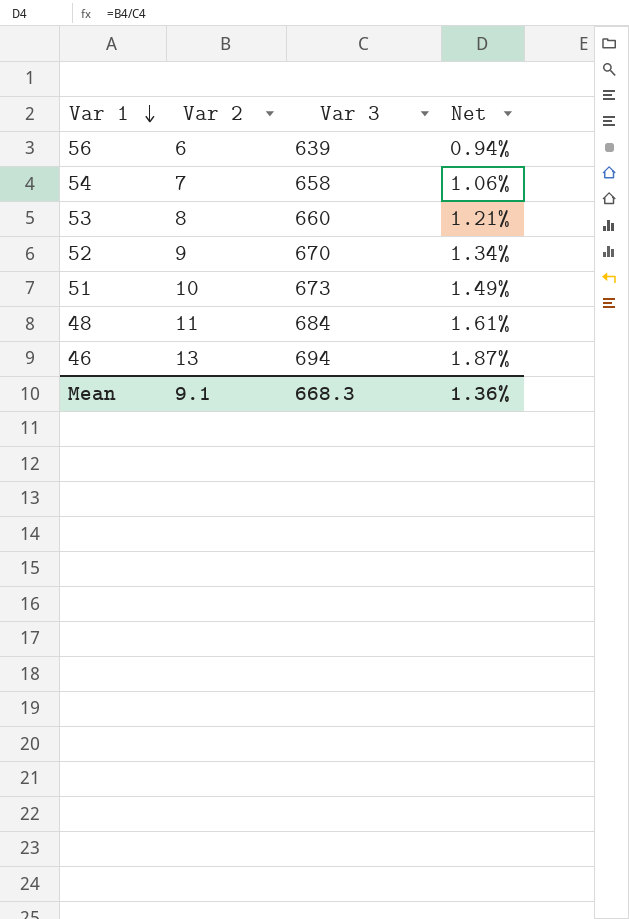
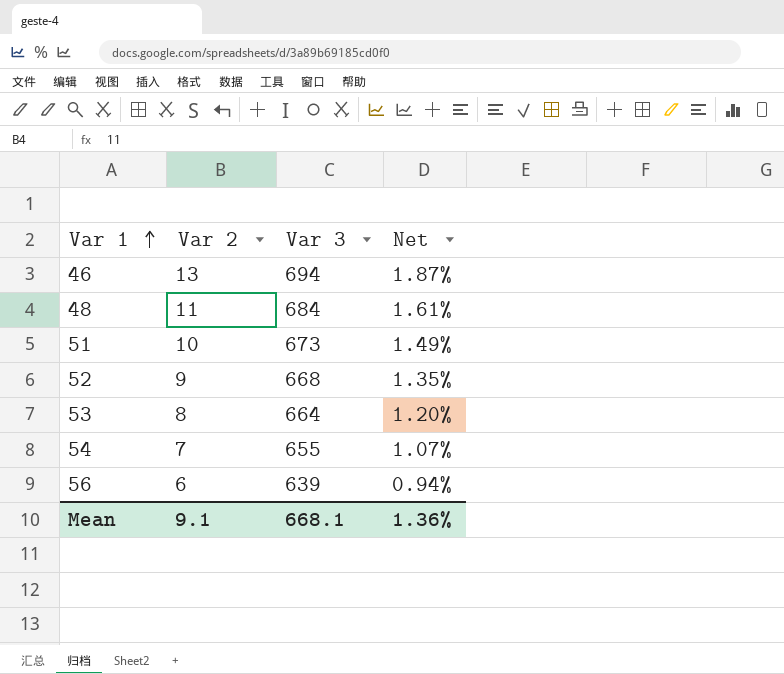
row order: Var 1 descending -> Var 1 ascending
52 | Var 3: 670 -> 668
52 | Net: 1.34% -> 1.35%
53 | Var 3: 660 -> 664
53 | Net: 1.21% -> 1.20%
54 | Var 3: 658 -> 655
54 | Net: 1.06% -> 1.07%
Mean | Var 3: 668.3 -> 668.1

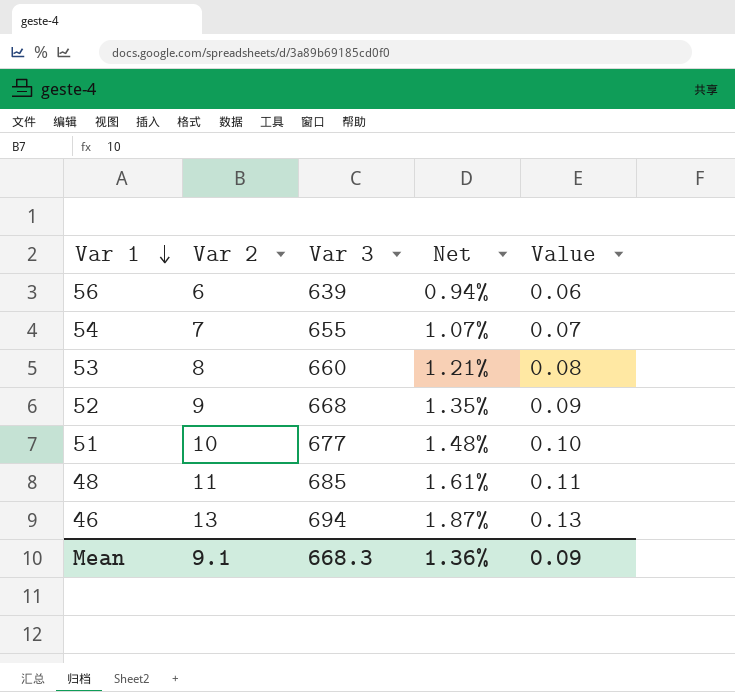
row order: Var 1 ascending -> Var 1 descending
column Value | formula: none -> [Var 2] * 0.01
53 | Var 3: 664 -> 660
53 | Net: 1.20% -> 1.21%
51 | Var 3: 673 -> 677
51 | Net: 1.49% -> 1.48%
48 | Var 3: 684 -> 685
Mean | Var 3: 668.1 -> 668.3

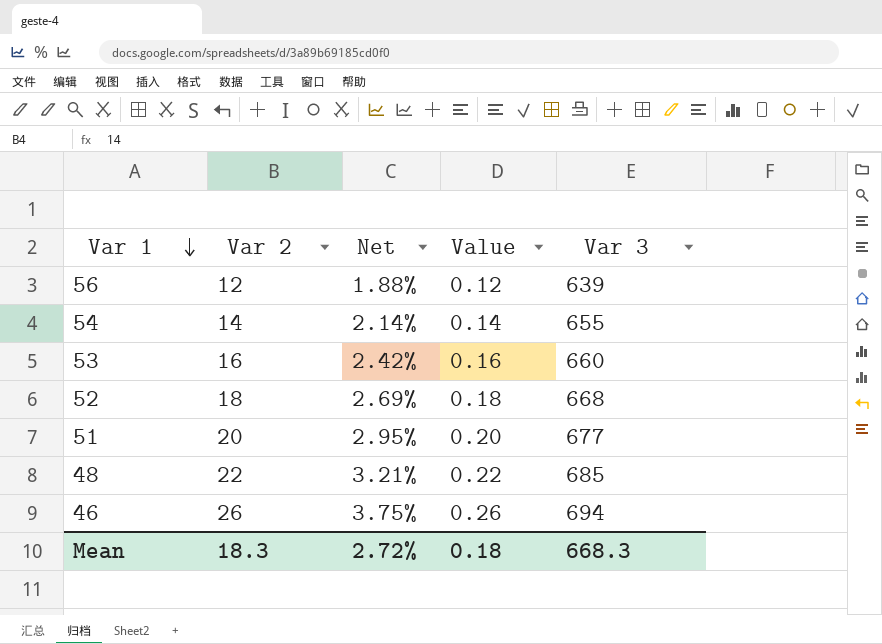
column Var 3 | position: 3 -> 5
56 | Var 2: 6 -> 12
56 | Net: 0.94% -> 1.88%
56 | Value: 0.06 -> 0.12
54 | Var 2: 7 -> 14
54 | Net: 1.07% -> 2.14%
54 | Value: 0.07 -> 0.14
53 | Var 2: 8 -> 16
53 | Net: 1.21% -> 2.42%
53 | Value: 0.08 -> 0.16
52 | Var 2: 9 -> 18
52 | Net: 1.35% -> 2.69%
52 | Value: 0.09 -> 0.18
51 | Var 2: 10 -> 20
51 | Net: 1.48% -> 2.95%
51 | Value: 0.10 -> 0.20
48 | Var 2: 11 -> 22
48 | Net: 1.61% -> 3.21%
48 | Value: 0.11 -> 0.22
46 | Var 2: 13 -> 26
46 | Net: 1.87% -> 3.75%
46 | Value: 0.13 -> 0.26
Mean | Var 2: 9.1 -> 18.3
Mean | Net: 1.36% -> 2.72%
Mean | Value: 0.09 -> 0.18

